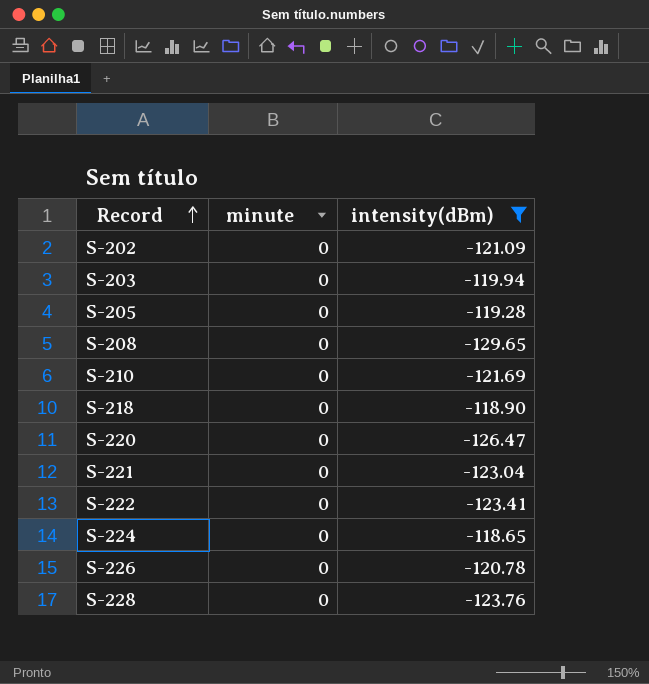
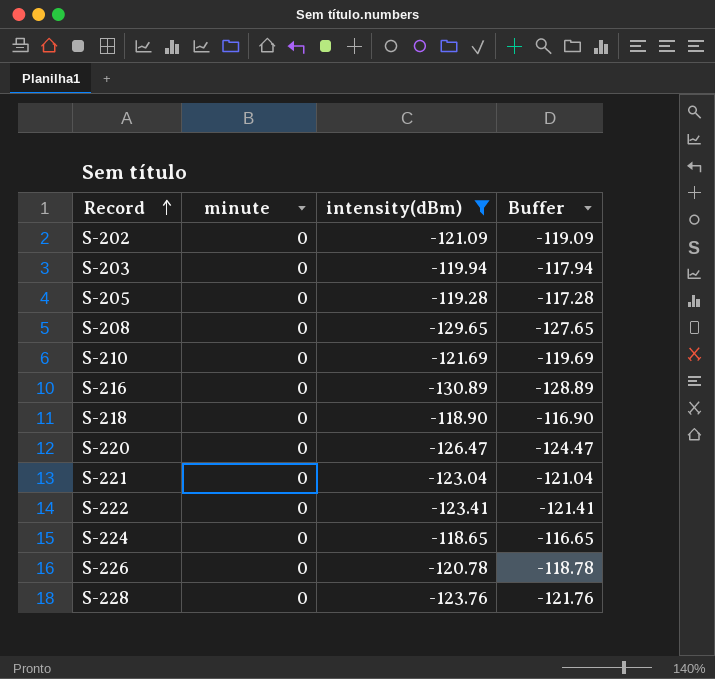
column Buffer | formula: none -> [intensity(dBm)] + 2
row S-216: none -> 0 | -130.89 | -128.89

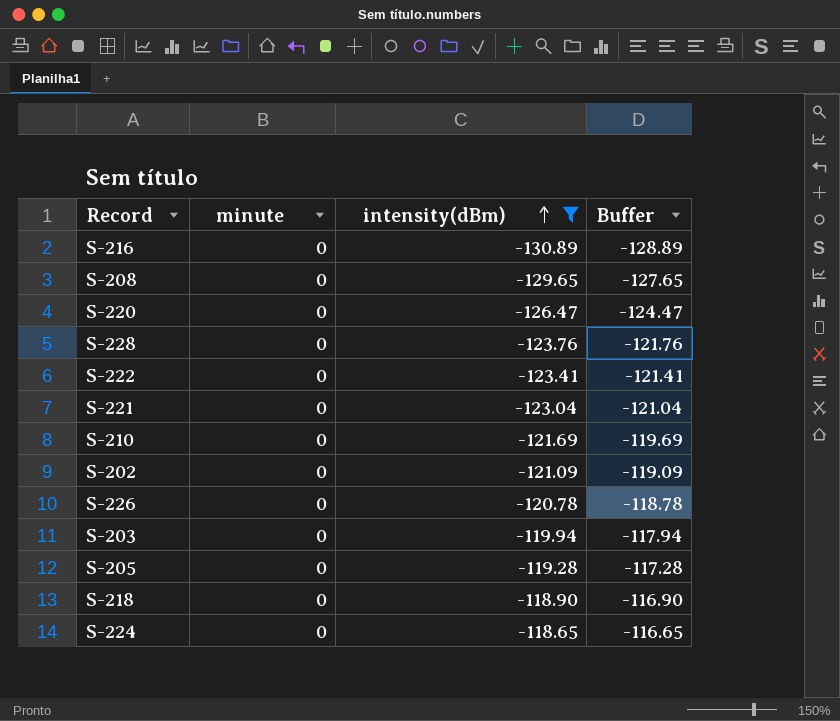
row order: Record ascending -> intensity(dBm) ascending

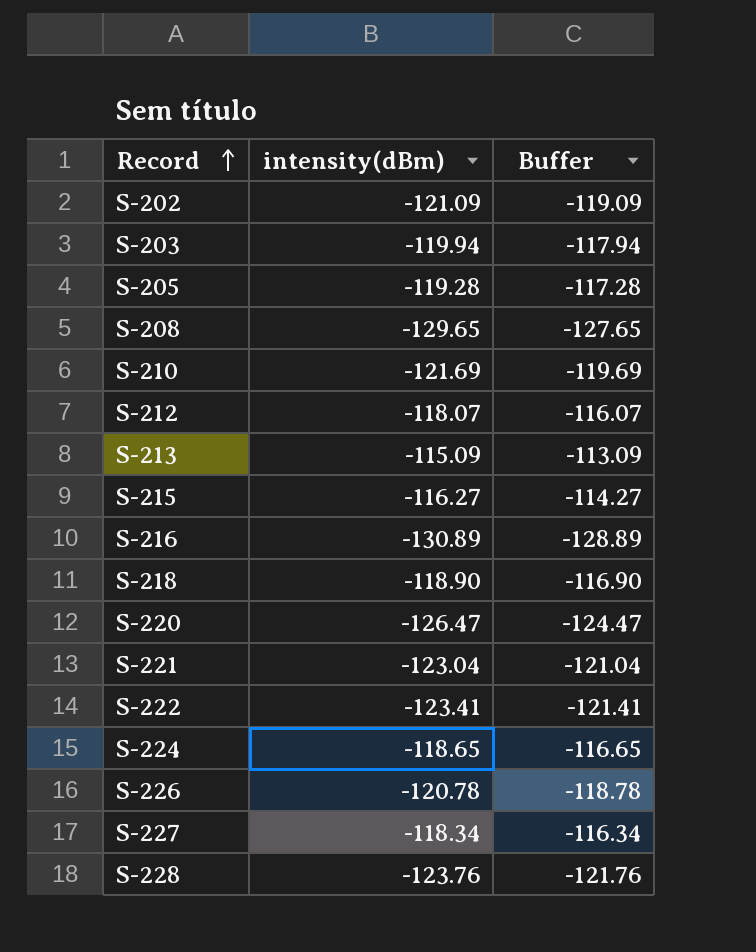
filter: intensity(dBm) <= -118.65 -> none
row order: intensity(dBm) ascending -> Record ascending
column minute | position: 2 -> none

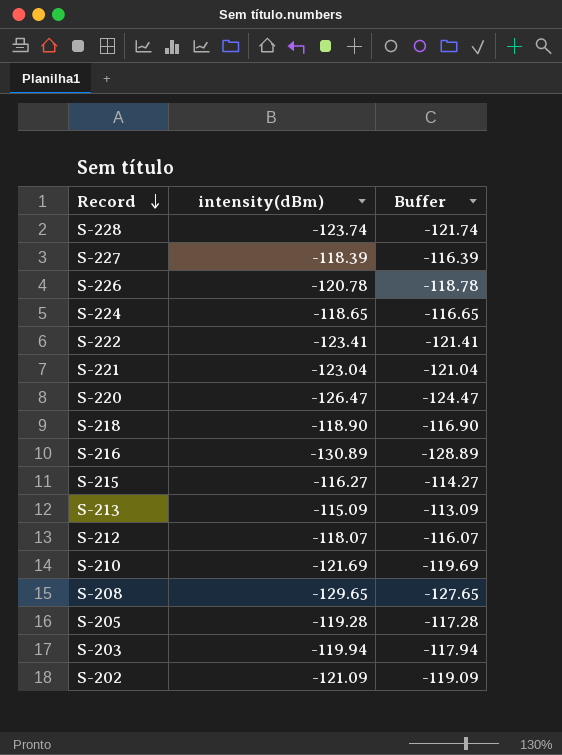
row order: Record ascending -> Record descending
S-228 | intensity(dBm): -123.76 -> -123.74
S-228 | Buffer: -121.76 -> -121.74
S-227 | intensity(dBm): -118.34 -> -118.39
S-227 | Buffer: -116.34 -> -116.39

